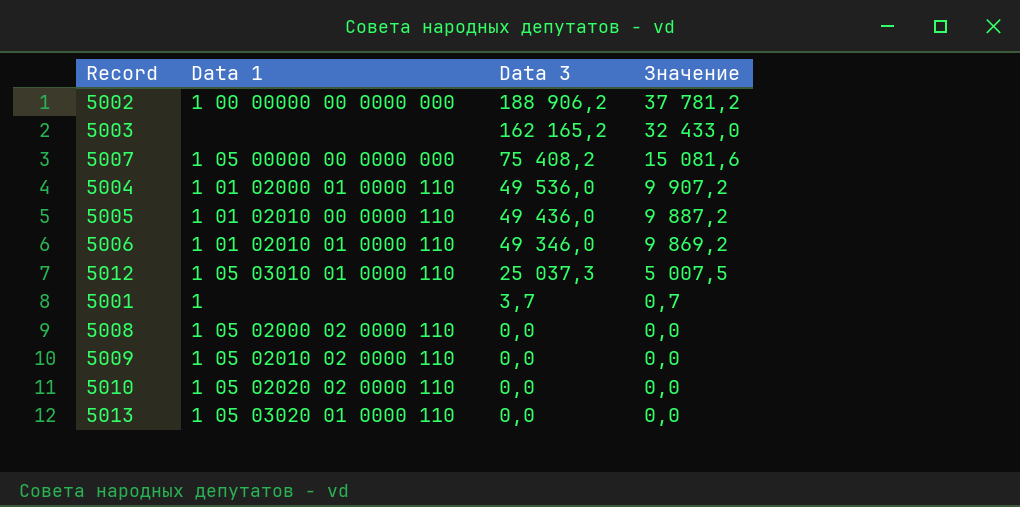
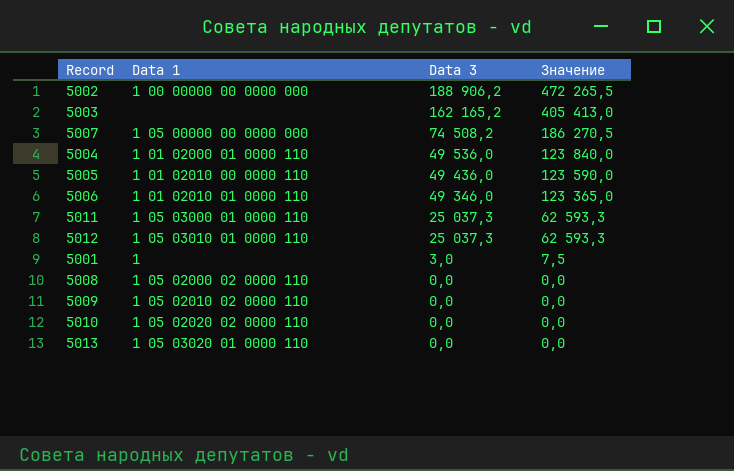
column Значение | formula: [Data 3] * 0,2 -> [Data 3] * 2,5
5007 | Data 3: 75 408,2 -> 74 508,2
row 5011: none -> 1 05 03000 01 0000 110 | 25 037,3 | 62 593,3
5001 | Data 3: 3,7 -> 3,0

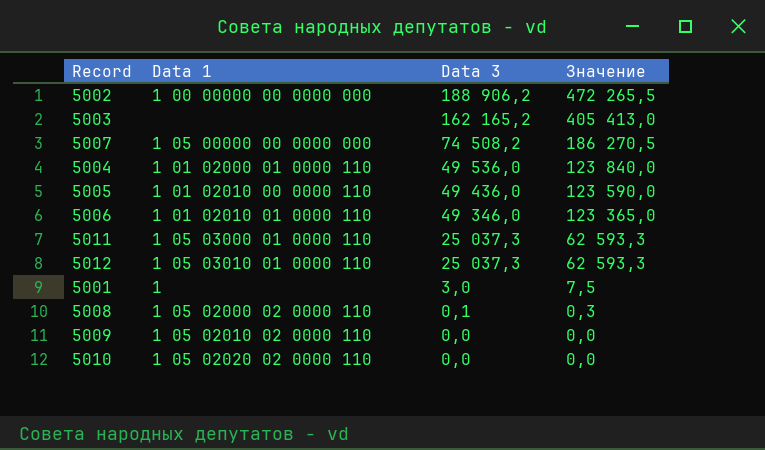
row 5013: 1 05 03020 01 0000 110 | 0,0 | 0,0 -> none
5008 | Data 3: 0,0 -> 0,1
5008 | Значение: 0,0 -> 0,3

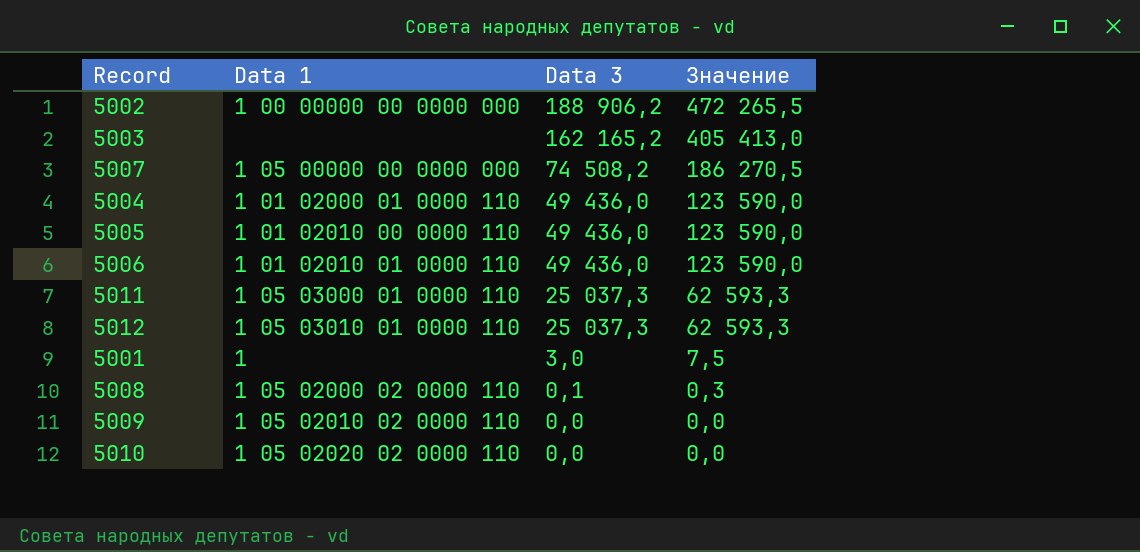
5004 | Data 3: 49 536,0 -> 49 436,0
5004 | Значение: 123 840,0 -> 123 590,0
5006 | Data 3: 49 346,0 -> 49 436,0
5006 | Значение: 123 365,0 -> 123 590,0

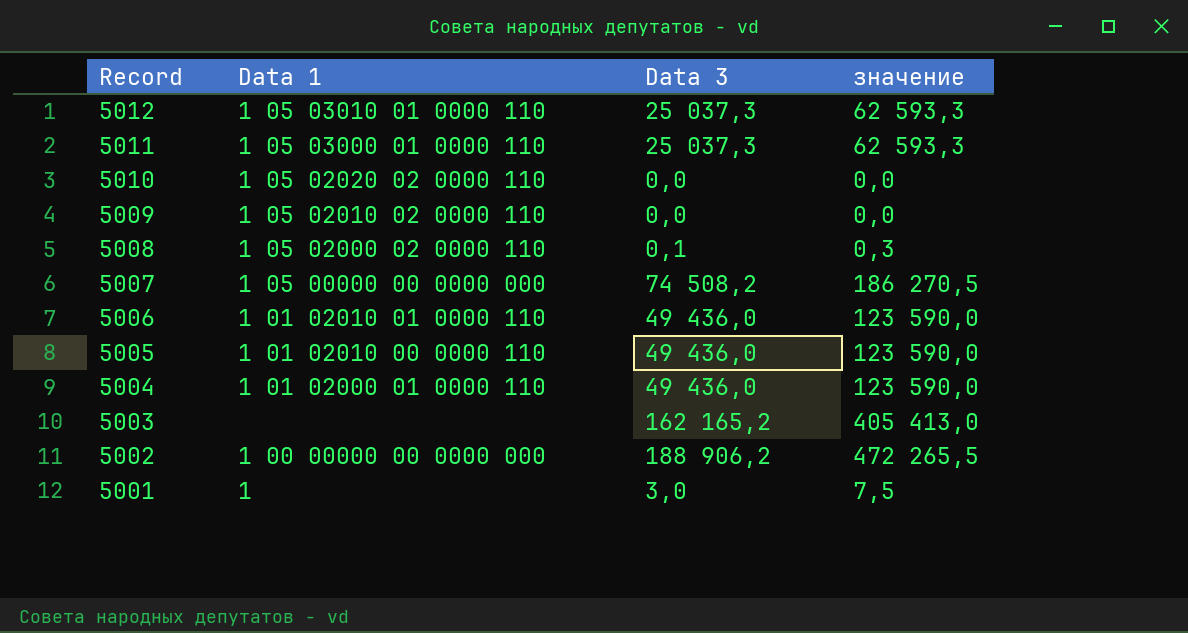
row order: Data 3 descending -> Record descending
column name: Значение -> значение

